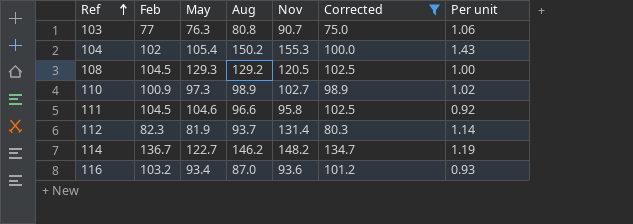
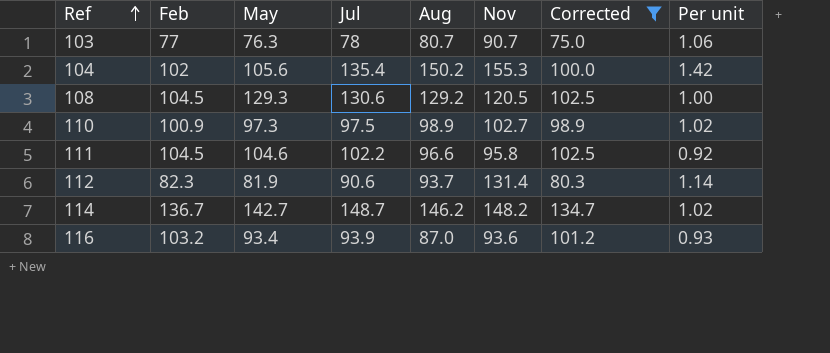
column Jul | position: none -> 4
103 | Aug: 80.8 -> 80.7
104 | May: 105.4 -> 105.6
104 | Per unit: 1.43 -> 1.42
114 | May: 122.7 -> 142.7
114 | Per unit: 1.19 -> 1.02

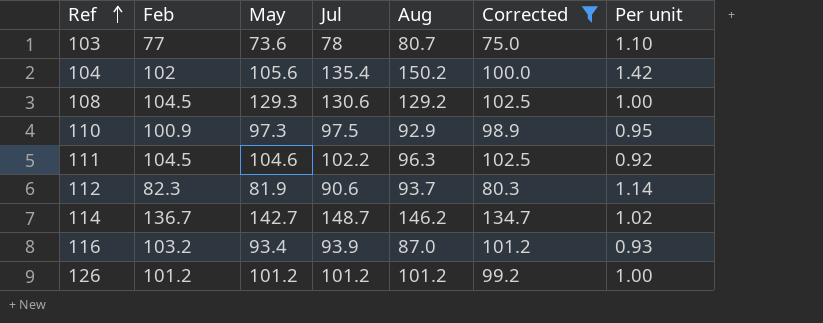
column Nov | position: 6 -> none
103 | May: 76.3 -> 73.6
103 | Per unit: 1.06 -> 1.10
110 | Aug: 98.9 -> 92.9
110 | Per unit: 1.02 -> 0.95
111 | Aug: 96.6 -> 96.3
row 126: none -> 101.2 | 101.2 | 101.2 | 101.2 | 99.2 | 1.00

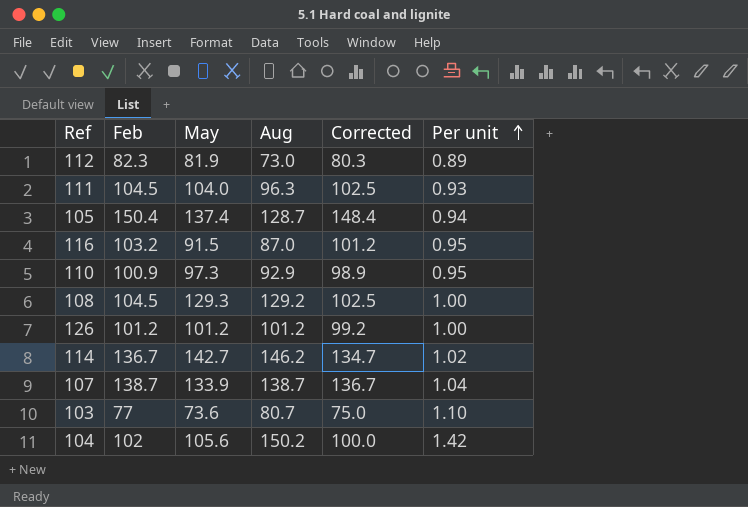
filter: Corrected <= 134.7 -> none
row order: Ref ascending -> Per unit ascending
column Jul | position: 4 -> none
112 | Aug: 93.7 -> 73.0
112 | Per unit: 1.14 -> 0.89
111 | May: 104.6 -> 104.0
111 | Per unit: 0.92 -> 0.93
116 | May: 93.4 -> 91.5
116 | Per unit: 0.93 -> 0.95

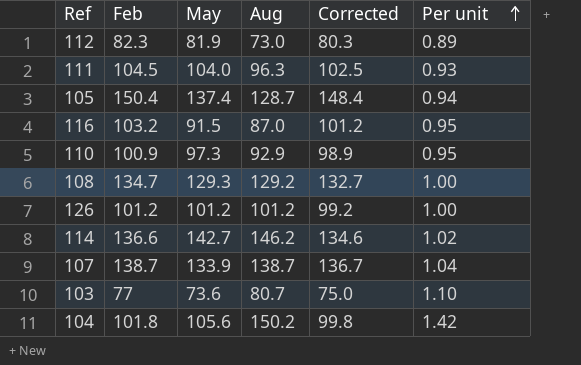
108 | Feb: 104.5 -> 134.7
108 | Corrected: 102.5 -> 132.7
114 | Feb: 136.7 -> 136.6
114 | Corrected: 134.7 -> 134.6
104 | Feb: 102 -> 101.8
104 | Corrected: 100.0 -> 99.8

